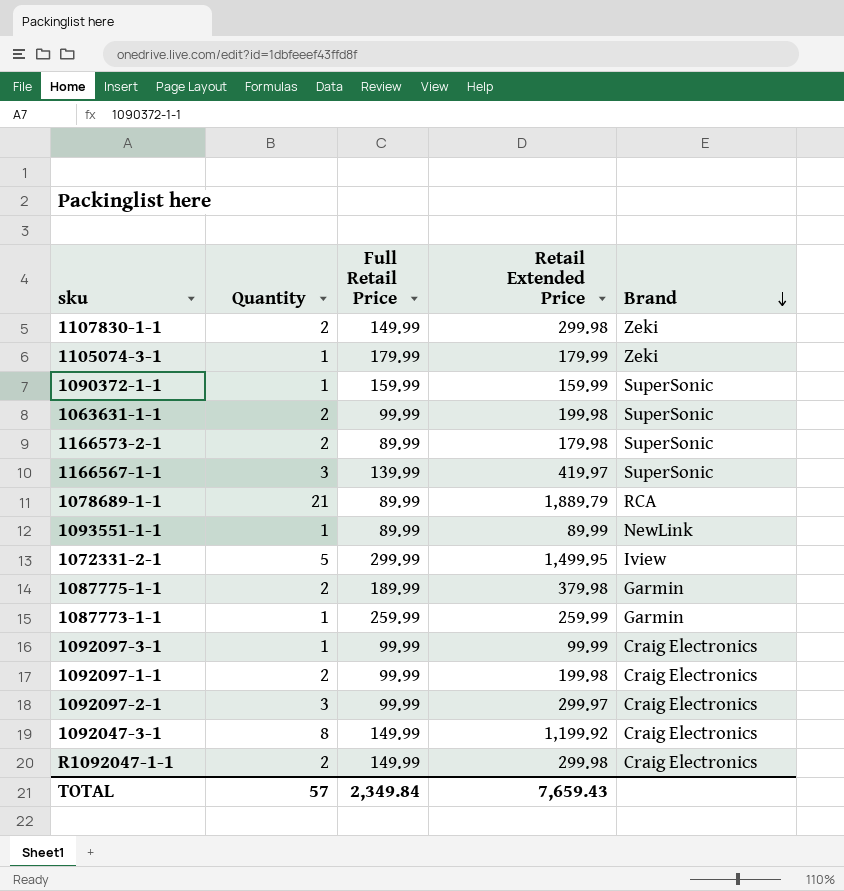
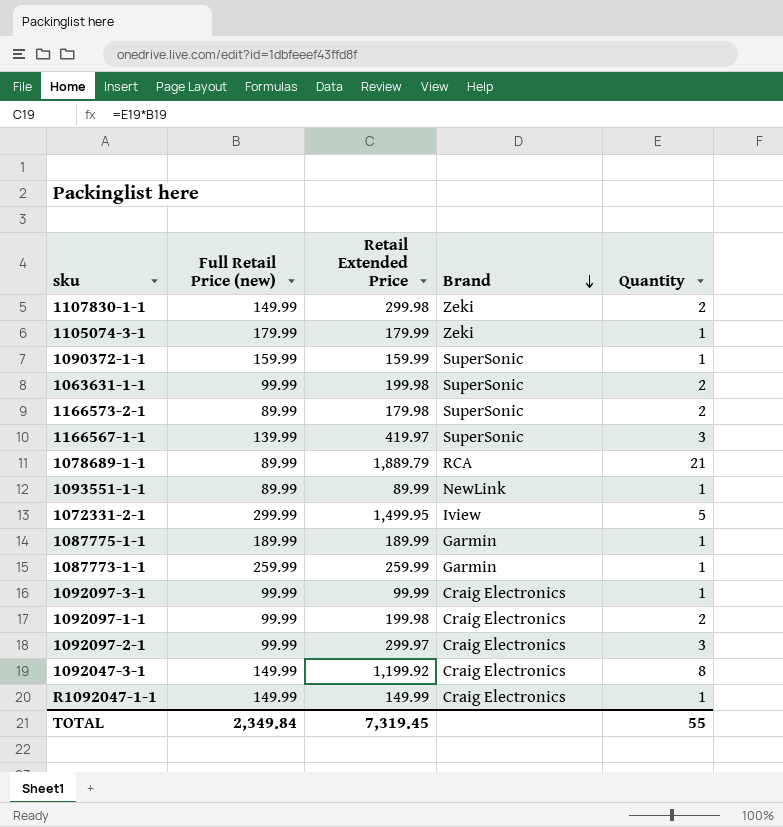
column name: Full Retail Price -> Full Retail Price (new)
column Quantity | position: 2 -> 5
1087775-1-1 | Retail Extended Price: 379.98 -> 189.99
1087775-1-1 | Quantity: 2 -> 1
R1092047-1-1 | Retail Extended Price: 299.98 -> 149.99
R1092047-1-1 | Quantity: 2 -> 1
TOTAL | Retail Extended Price: 7,659.43 -> 7,319.45
TOTAL | Quantity: 57 -> 55

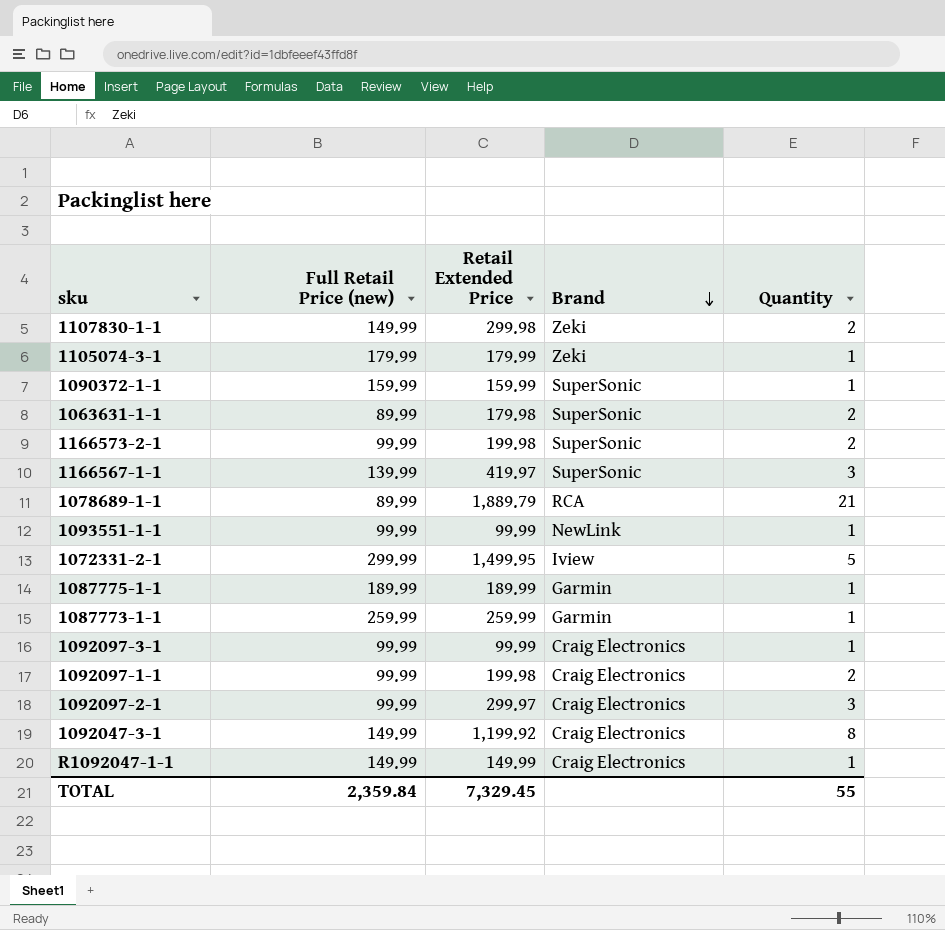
1063631-1-1 | Full Retail Price (new): 99.99 -> 89.99
1063631-1-1 | Retail Extended Price: 199.98 -> 179.98
1166573-2-1 | Full Retail Price (new): 89.99 -> 99.99
1166573-2-1 | Retail Extended Price: 179.98 -> 199.98
1093551-1-1 | Full Retail Price (new): 89.99 -> 99.99
1093551-1-1 | Retail Extended Price: 89.99 -> 99.99
TOTAL | Full Retail Price (new): 2,349.84 -> 2,359.84
TOTAL | Retail Extended Price: 7,319.45 -> 7,329.45

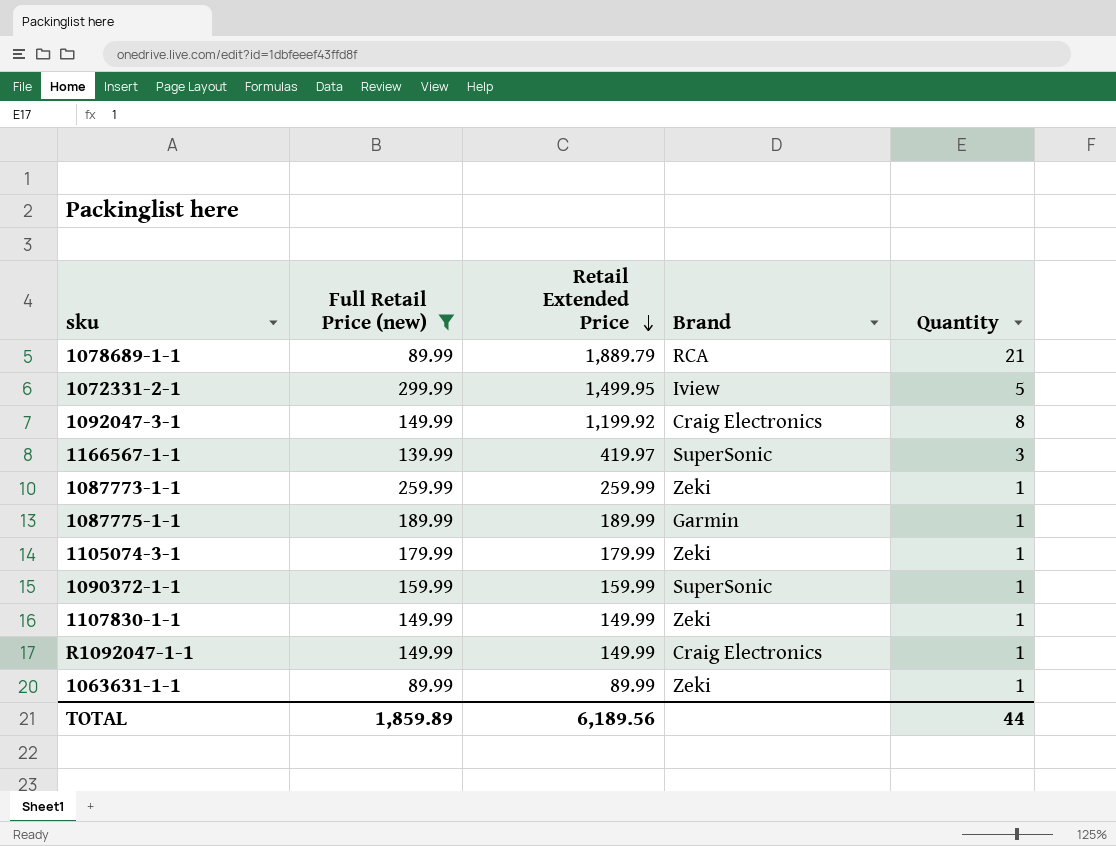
filter: none -> Full Retail Price (new) != 99.99
row order: Brand descending -> Retail Extended Price descending
1087773-1-1 | Brand: Garmin -> Zeki
1107830-1-1 | Retail Extended Price: 299.98 -> 149.99
1107830-1-1 | Quantity: 2 -> 1
1063631-1-1 | Retail Extended Price: 179.98 -> 89.99
1063631-1-1 | Brand: SuperSonic -> Zeki
1063631-1-1 | Quantity: 2 -> 1
TOTAL | Full Retail Price (new): 2,359.84 -> 1,859.89
TOTAL | Retail Extended Price: 7,329.45 -> 6,189.56
TOTAL | Quantity: 55 -> 44

